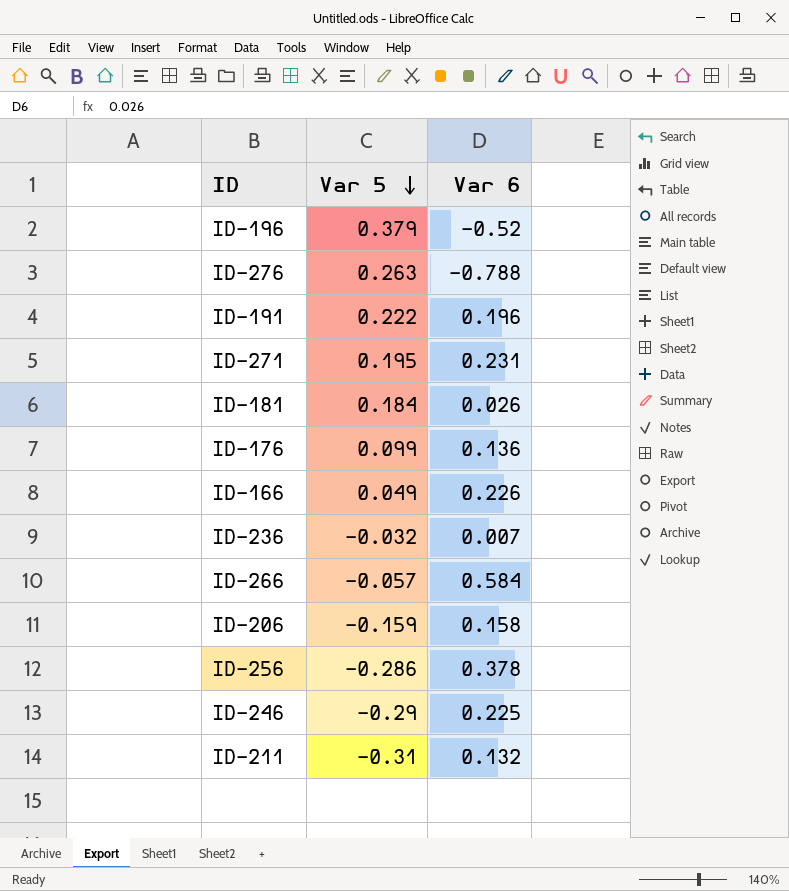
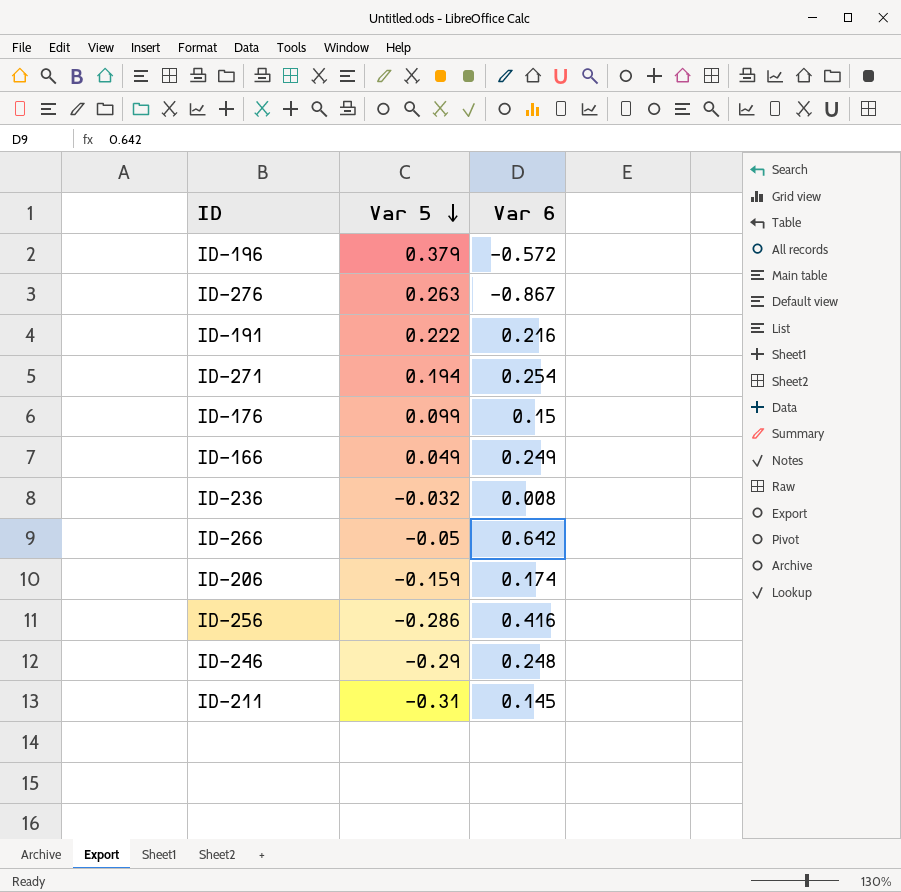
row ID-181: 0.184 | 0.026 -> none
ID-196 | Var 6: -0.52 -> -0.572
ID-276 | Var 6: -0.788 -> -0.867
ID-191 | Var 6: 0.196 -> 0.216
ID-271 | Var 5: 0.195 -> 0.194
ID-271 | Var 6: 0.231 -> 0.254
ID-176 | Var 6: 0.136 -> 0.15
ID-166 | Var 6: 0.226 -> 0.249
ID-236 | Var 6: 0.007 -> 0.008
ID-266 | Var 5: -0.057 -> -0.05
ID-266 | Var 6: 0.584 -> 0.642
ID-206 | Var 6: 0.158 -> 0.174
ID-256 | Var 6: 0.378 -> 0.416
ID-246 | Var 6: 0.225 -> 0.248
ID-211 | Var 6: 0.132 -> 0.145

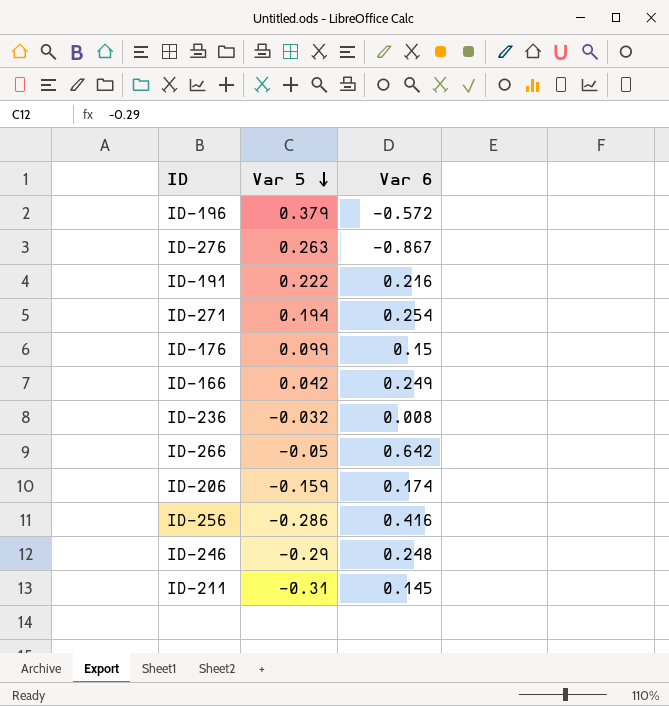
ID-166 | Var 5: 0.049 -> 0.042

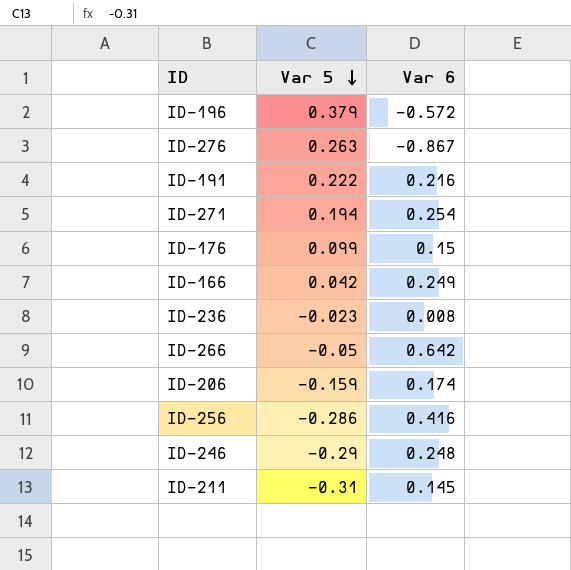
ID-236 | Var 5: -0.032 -> -0.023

